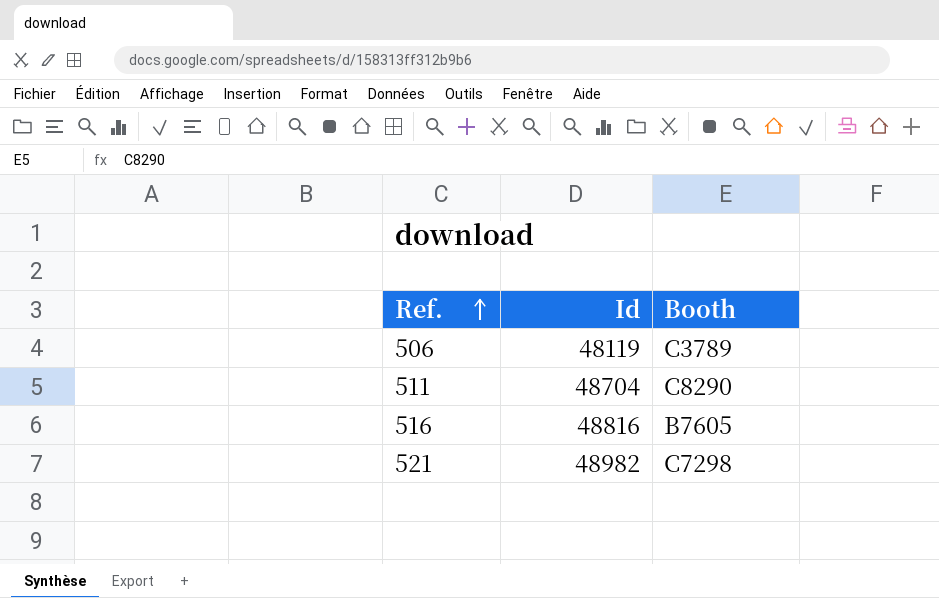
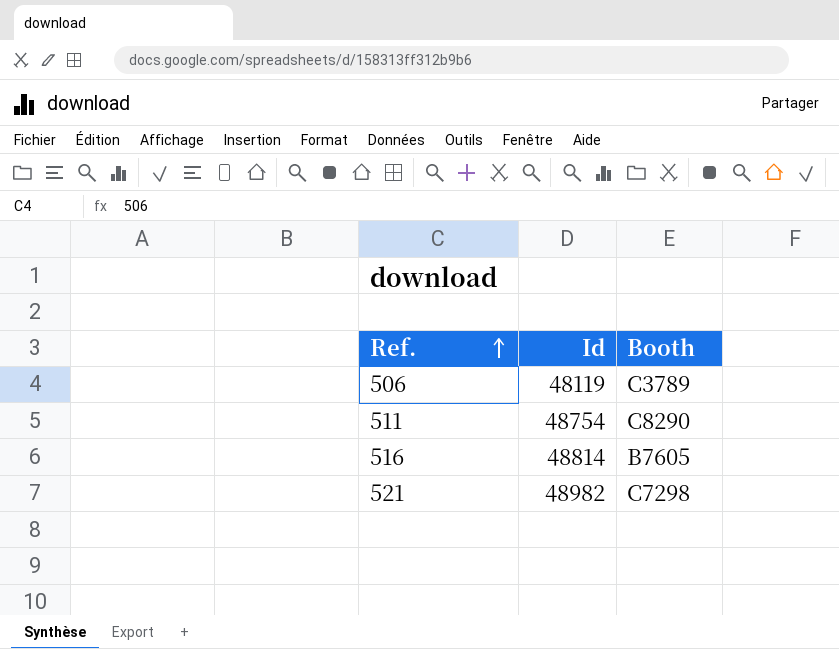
511 | Id: 48704 -> 48754
516 | Id: 48816 -> 48814

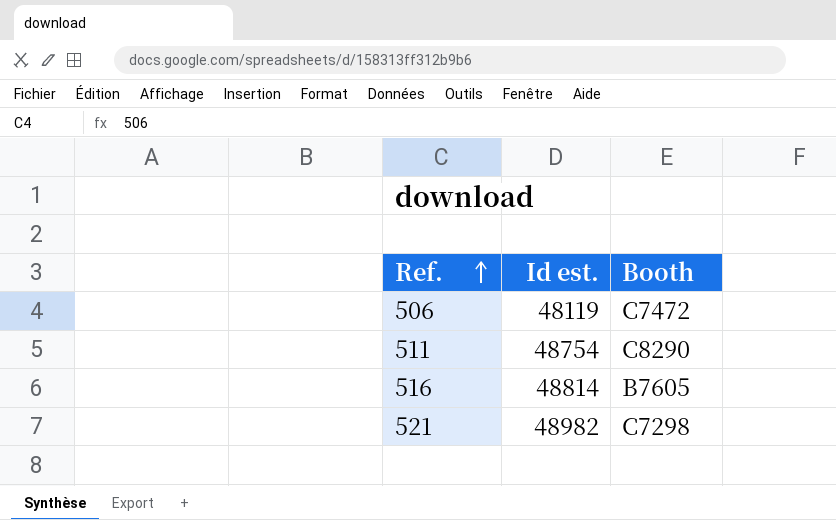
column name: Id -> Id est.
506 | Booth: C3789 -> C7472

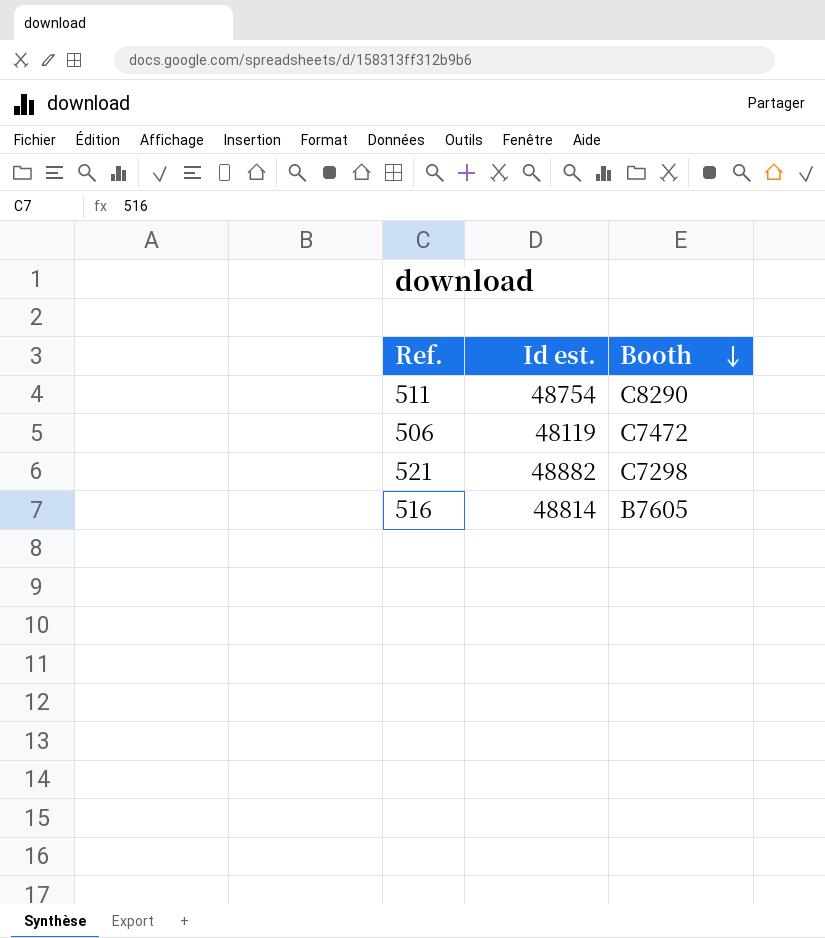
row order: Ref. ascending -> Booth descending
521 | Id est.: 48982 -> 48882

